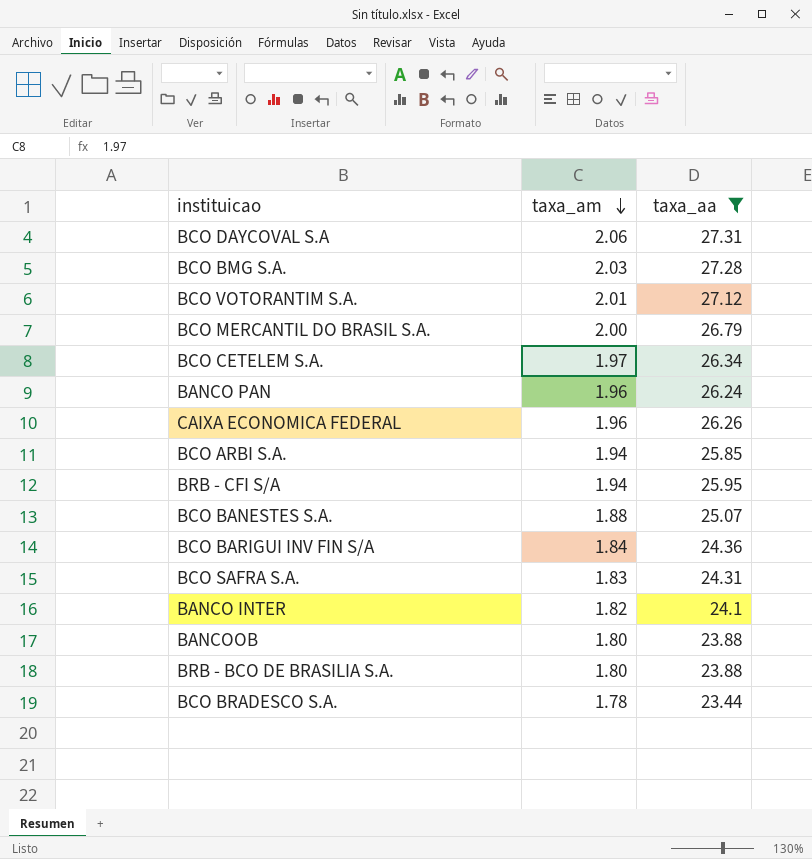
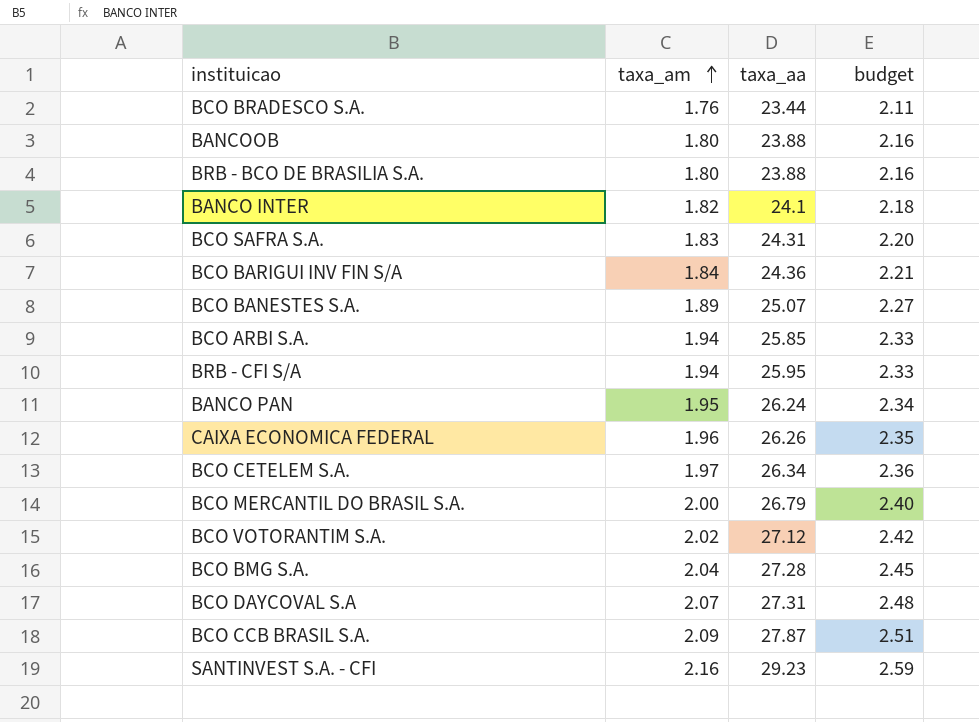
filter: taxa_aa <= 27.31 -> none
row order: taxa_am descending -> taxa_am ascending
column budget | formula: none -> [taxa_am] * 1.2
BCO BRADESCO S.A. | taxa_am: 1.78 -> 1.76
BCO BANESTES S.A. | taxa_am: 1.88 -> 1.89
BANCO PAN | taxa_am: 1.96 -> 1.95
BCO VOTORANTIM S.A. | taxa_am: 2.01 -> 2.02
BCO BMG S.A. | taxa_am: 2.03 -> 2.04
BCO DAYCOVAL S.A | taxa_am: 2.06 -> 2.07

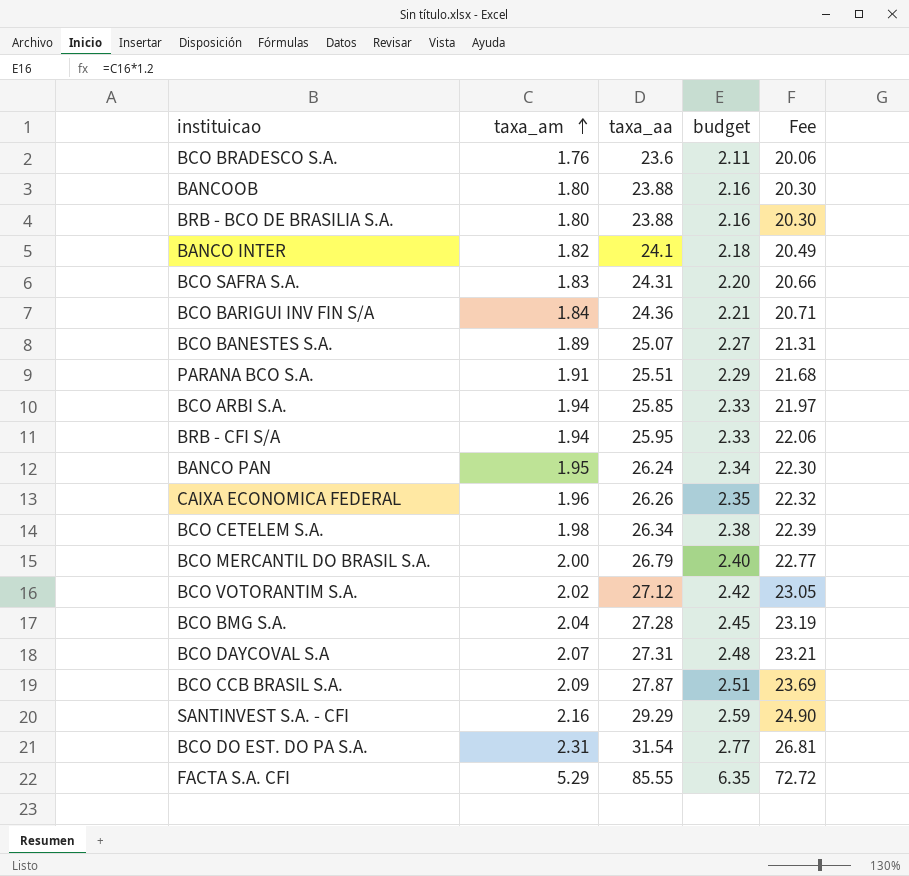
column Fee | formula: none -> [taxa_aa] * 0.85
BCO BRADESCO S.A. | taxa_aa: 23.44 -> 23.6
row PARANA BCO S.A.: none -> 1.91 | 25.51 | 2.29 | 21.68
BCO CETELEM S.A. | taxa_am: 1.97 -> 1.98
BCO CETELEM S.A. | budget: 2.36 -> 2.38
SANTINVEST S.A. - CFI | taxa_aa: 29.23 -> 29.29
row BCO DO EST. DO PA S.A.: none -> 2.31 | 31.54 | 2.77 | 26.81
row FACTA S.A. CFI: none -> 5.29 | 85.55 | 6.35 | 72.72

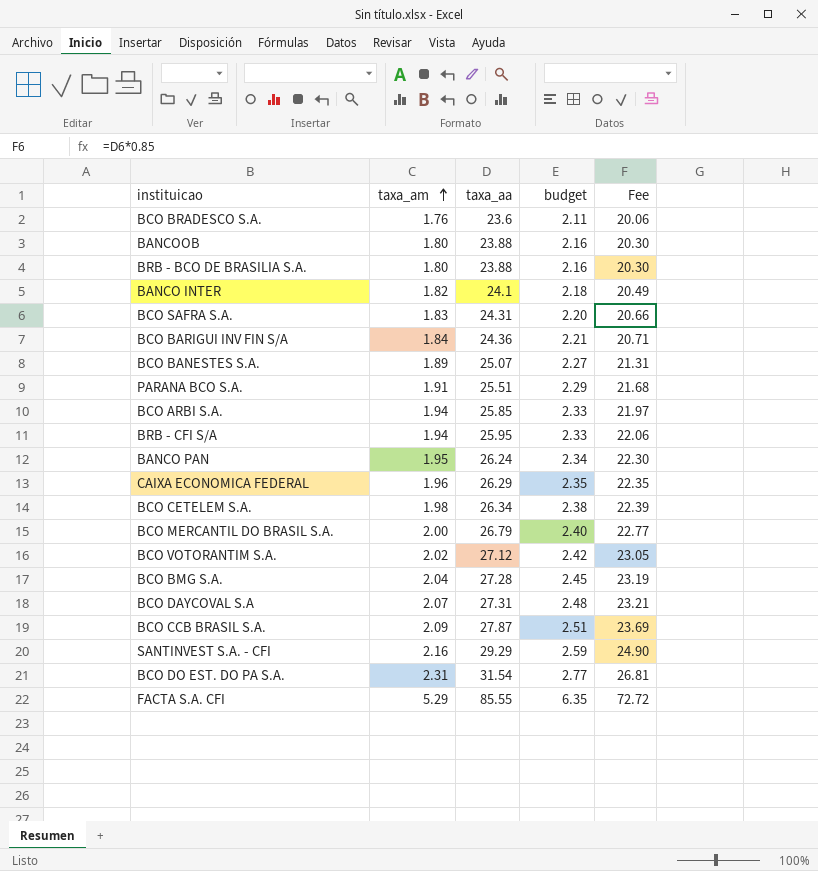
CAIXA ECONOMICA FEDERAL | taxa_aa: 26.26 -> 26.29
CAIXA ECONOMICA FEDERAL | Fee: 22.32 -> 22.35

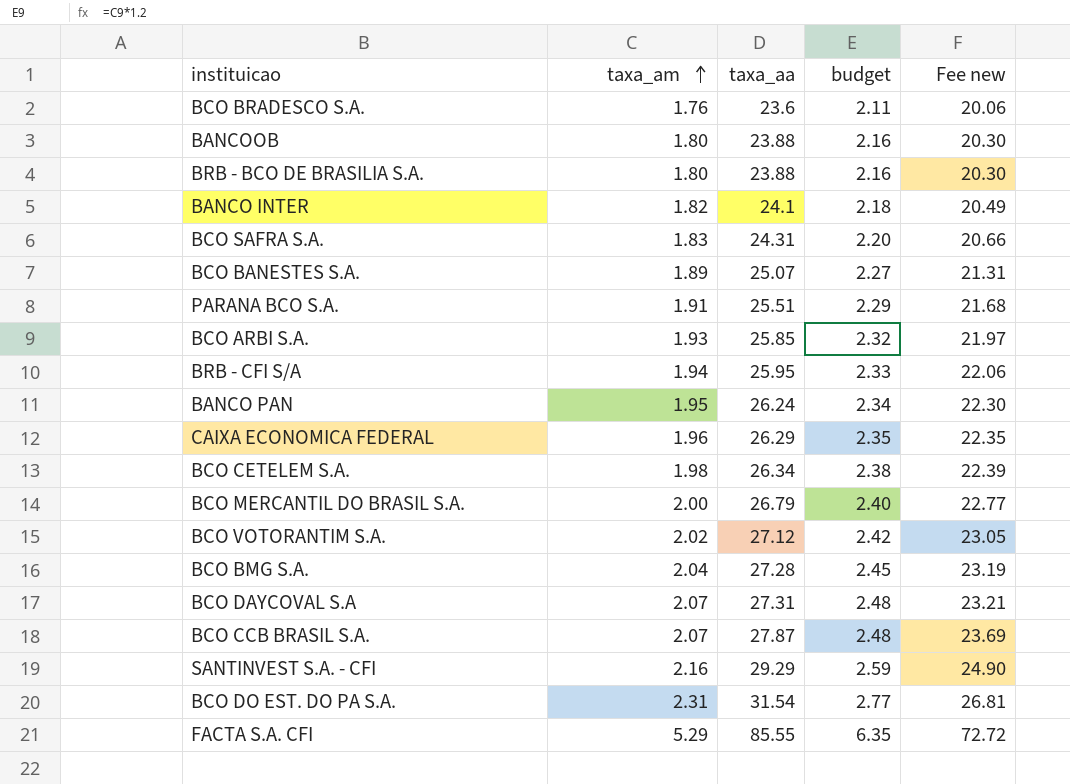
column name: Fee -> Fee new
row BCO BARIGUI INV FIN S/A: 1.84 | 24.36 | 2.21 | 20.71 -> none
BCO ARBI S.A. | taxa_am: 1.94 -> 1.93
BCO ARBI S.A. | budget: 2.33 -> 2.32
BCO CCB BRASIL S.A. | taxa_am: 2.09 -> 2.07
BCO CCB BRASIL S.A. | budget: 2.51 -> 2.48

